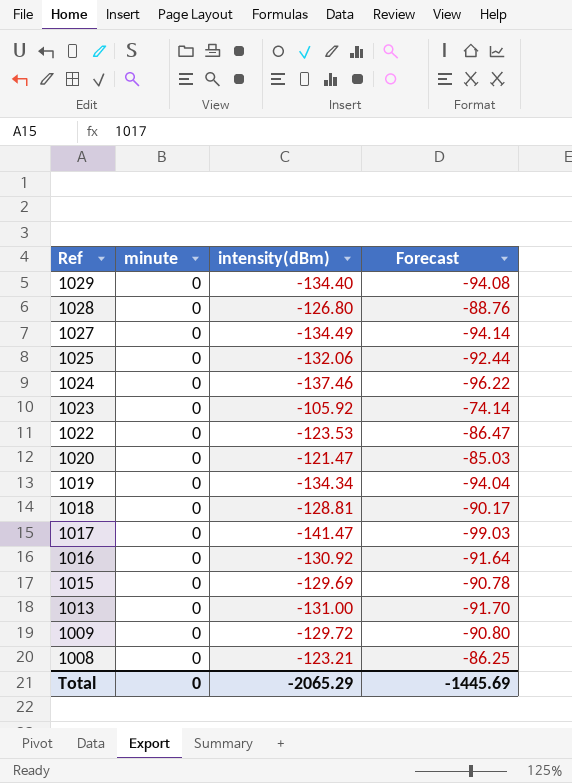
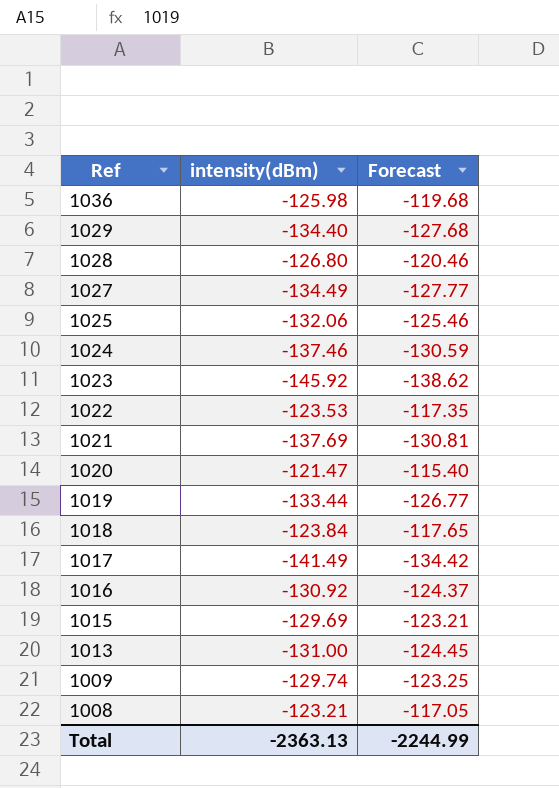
column minute | position: 2 -> none
column Forecast | formula: [intensity(dBm)] * 0.7 -> [intensity(dBm)] * 0.95
row 1036: none -> -125.98 | -119.68
1023 | intensity(dBm): -105.92 -> -145.92
row 1021: none -> -137.69 | -130.81
1019 | intensity(dBm): -134.34 -> -133.44
1018 | intensity(dBm): -128.81 -> -123.84
1017 | intensity(dBm): -141.47 -> -141.49
1009 | intensity(dBm): -129.72 -> -129.74
Total | intensity(dBm): -2065.29 -> -2363.13
Total | Forecast: -1445.69 -> -2244.99

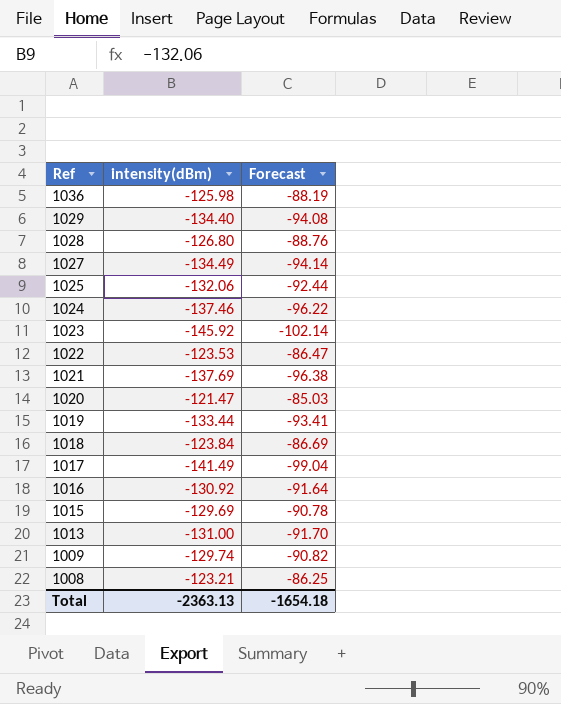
column Forecast | formula: [intensity(dBm)] * 0.95 -> [intensity(dBm)] * 0.7
Total | Forecast: -2244.99 -> -1654.18

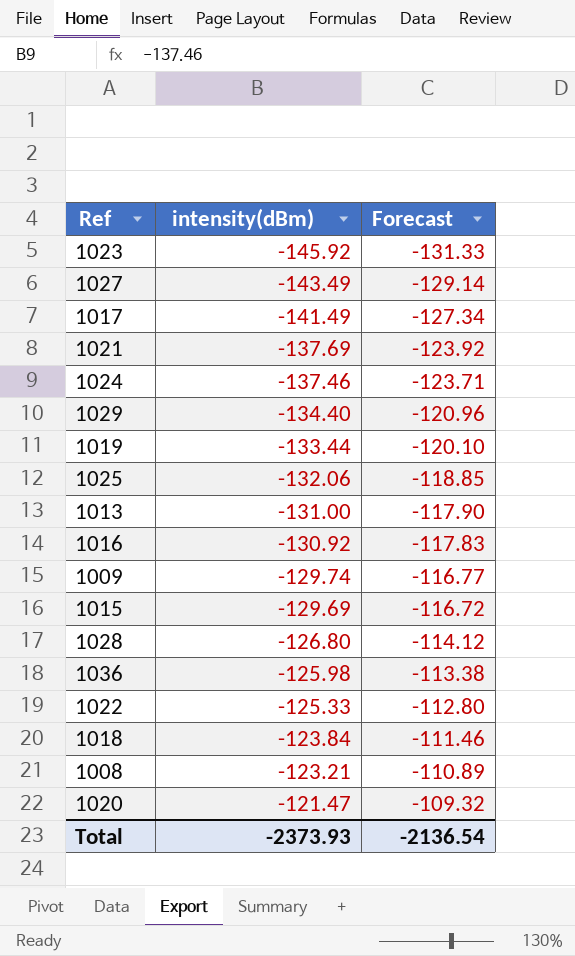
row order: Ref descending -> intensity(dBm) ascending
column Forecast | formula: [intensity(dBm)] * 0.7 -> [intensity(dBm)] * 0.9
1027 | intensity(dBm): -134.49 -> -143.49
1022 | intensity(dBm): -123.53 -> -125.33
Total | intensity(dBm): -2363.13 -> -2373.93
Total | Forecast: -1654.18 -> -2136.54

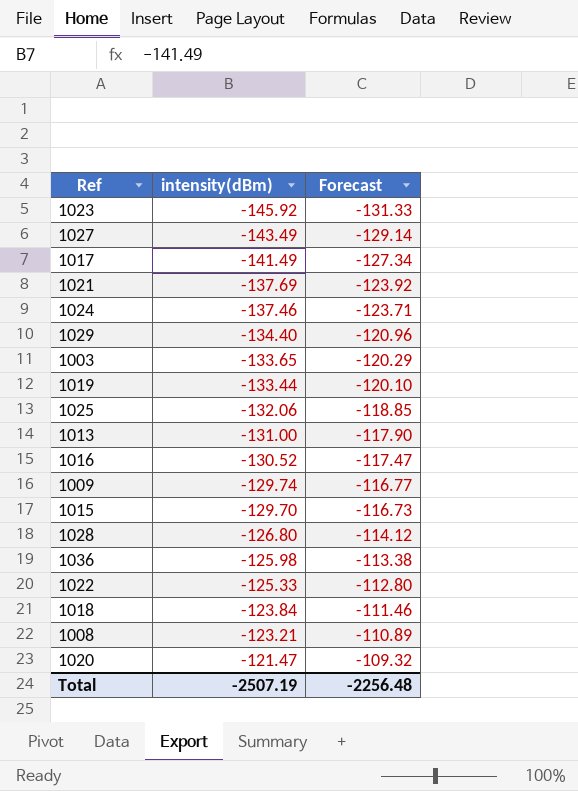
row 1003: none -> -133.65 | -120.29
1016 | intensity(dBm): -130.92 -> -130.52
1016 | Forecast: -117.83 -> -117.47
1015 | intensity(dBm): -129.69 -> -129.70
1015 | Forecast: -116.72 -> -116.73
Total | intensity(dBm): -2373.93 -> -2507.19
Total | Forecast: -2136.54 -> -2256.48

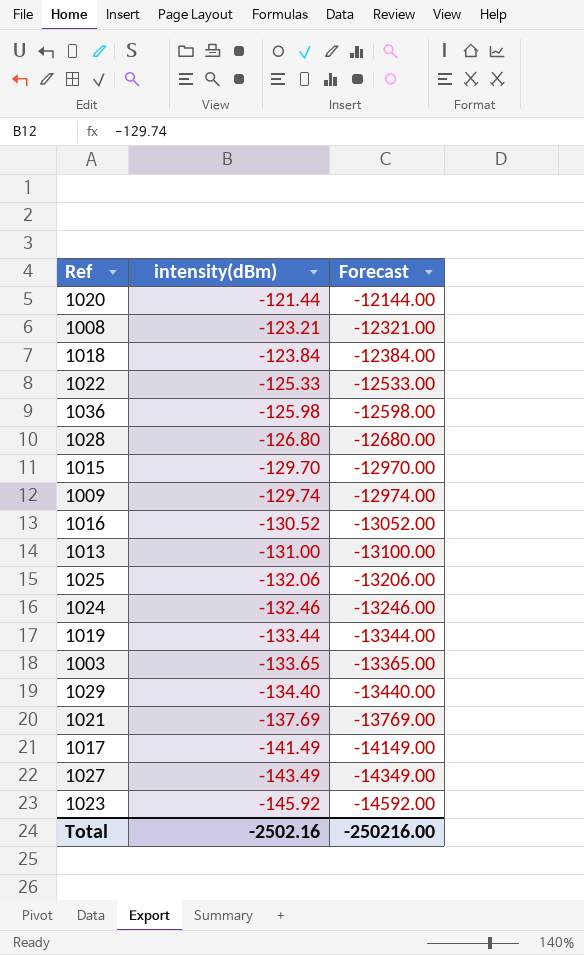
row order: intensity(dBm) ascending -> intensity(dBm) descending
column Forecast | formula: [intensity(dBm)] * 0.9 -> [intensity(dBm)] * 100
1020 | intensity(dBm): -121.47 -> -121.44
1024 | intensity(dBm): -137.46 -> -132.46
Total | intensity(dBm): -2507.19 -> -2502.16
Total | Forecast: -2256.48 -> -250216.00

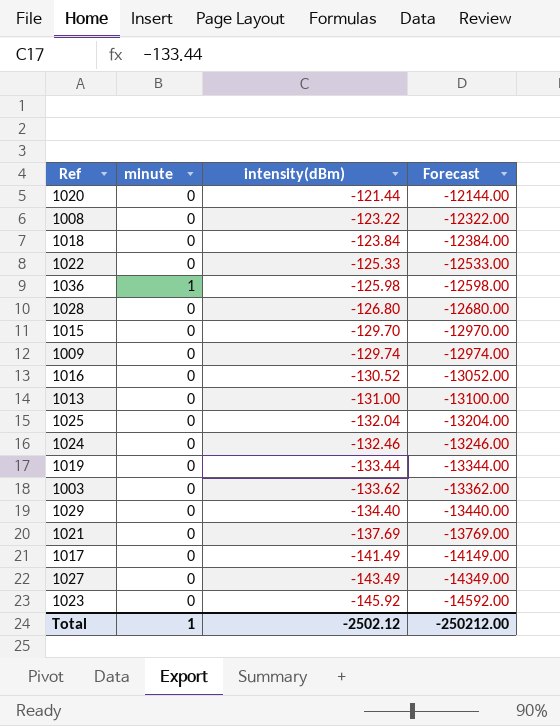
column minute | position: none -> 2
1008 | intensity(dBm): -123.21 -> -123.22
1008 | Forecast: -12321.00 -> -12322.00
1025 | intensity(dBm): -132.06 -> -132.04
1025 | Forecast: -13206.00 -> -13204.00
1003 | intensity(dBm): -133.65 -> -133.62
1003 | Forecast: -13365.00 -> -13362.00
Total | intensity(dBm): -2502.16 -> -2502.12
Total | Forecast: -250216.00 -> -250212.00

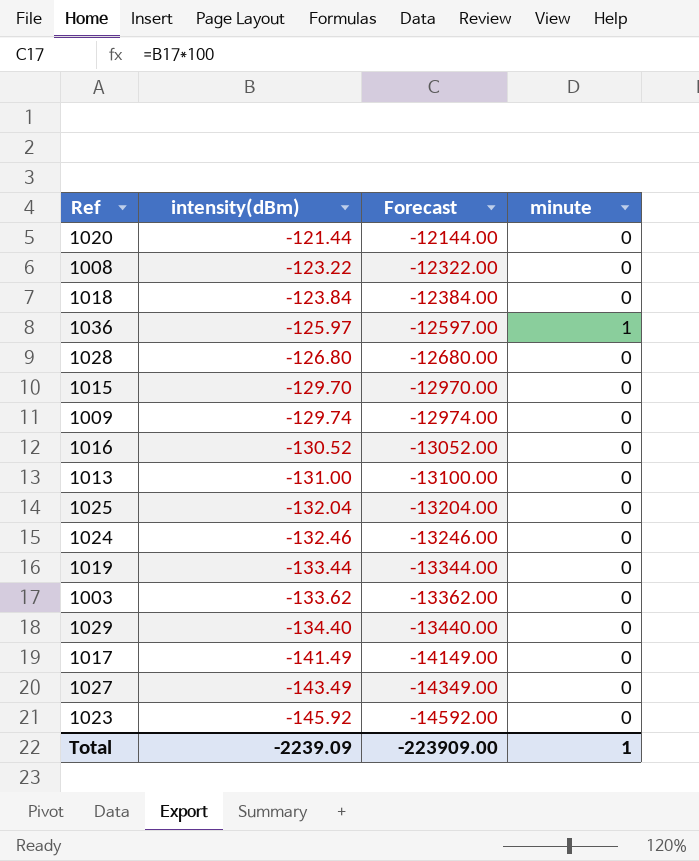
column minute | position: 2 -> 4
row 1022: 0 | -125.33 | -12533.00 -> none
row 1021: 0 | -137.69 | -13769.00 -> none
1036 | intensity(dBm): -125.98 -> -125.97
1036 | Forecast: -12598.00 -> -12597.00
Total | intensity(dBm): -2502.12 -> -2239.09
Total | Forecast: -250212.00 -> -223909.00

